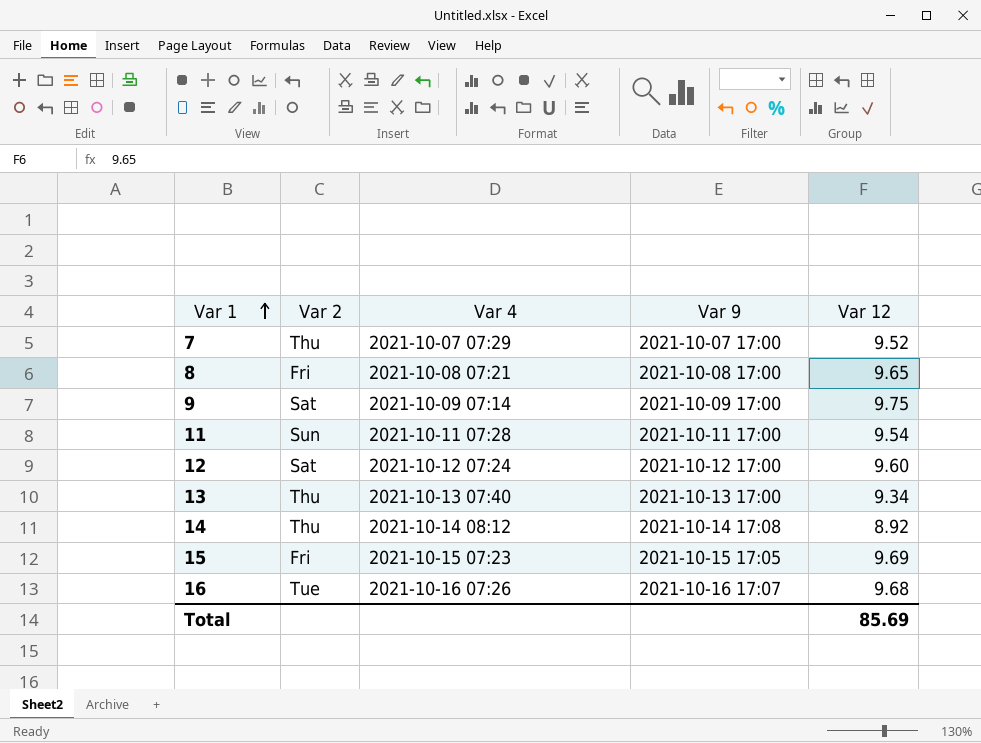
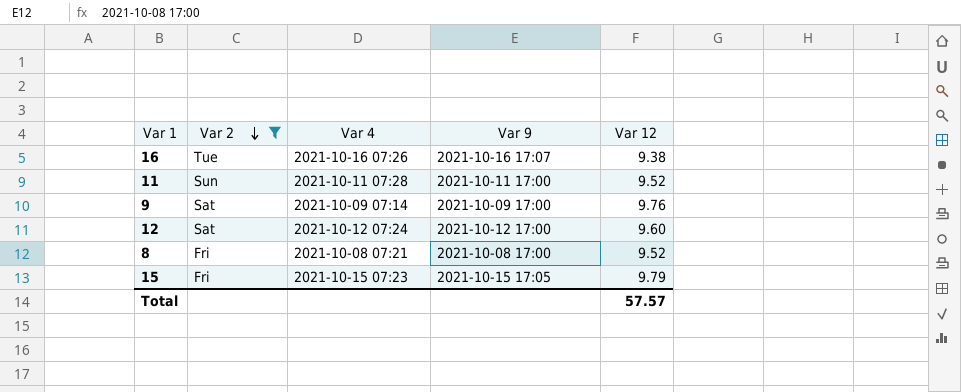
filter: none -> Var 2 != Thu
row order: Var 1 ascending -> Var 2 descending
16 | Var 12: 9.68 -> 9.38
11 | Var 12: 9.54 -> 9.52
9 | Var 12: 9.75 -> 9.76
8 | Var 12: 9.65 -> 9.52
15 | Var 12: 9.69 -> 9.79
Total | Var 12: 85.69 -> 57.57

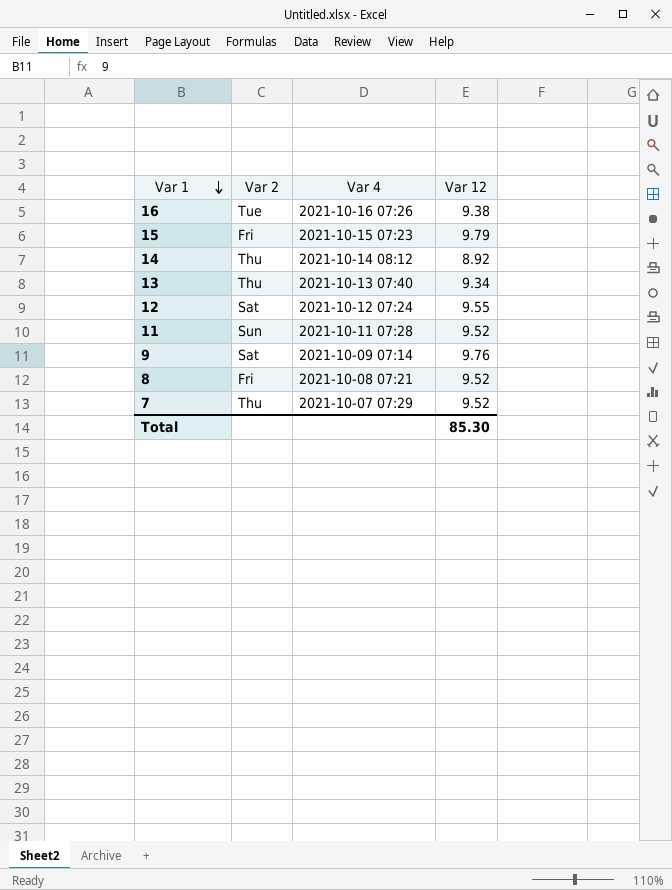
filter: Var 2 != Thu -> none
row order: Var 2 descending -> Var 1 descending
column Var 9 | position: 4 -> none
12 | Var 12: 9.60 -> 9.55
Total | Var 12: 57.57 -> 85.30

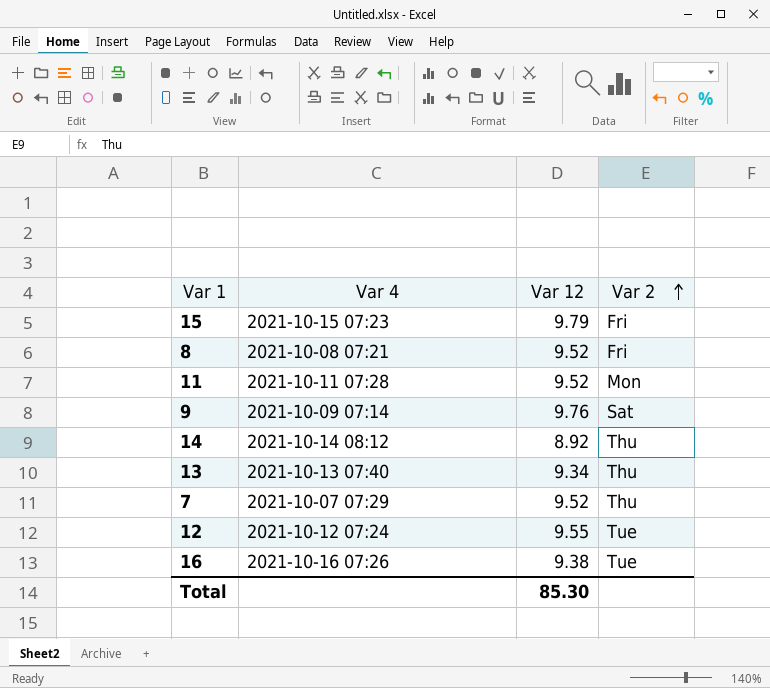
row order: Var 1 descending -> Var 2 ascending
column Var 2 | position: 2 -> 4
11 | Var 2: Sun -> Mon
12 | Var 2: Sat -> Tue

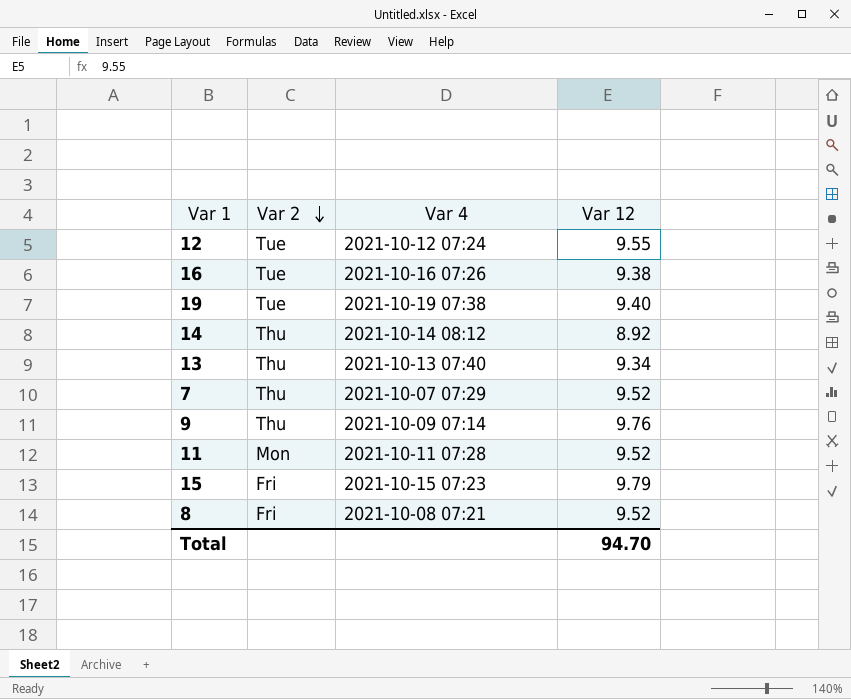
row order: Var 2 ascending -> Var 2 descending
column Var 2 | position: 4 -> 2
row 19: none -> Tue | 2021-10-19 07:38 | 9.40
9 | Var 2: Sat -> Thu
Total | Var 12: 85.30 -> 94.70

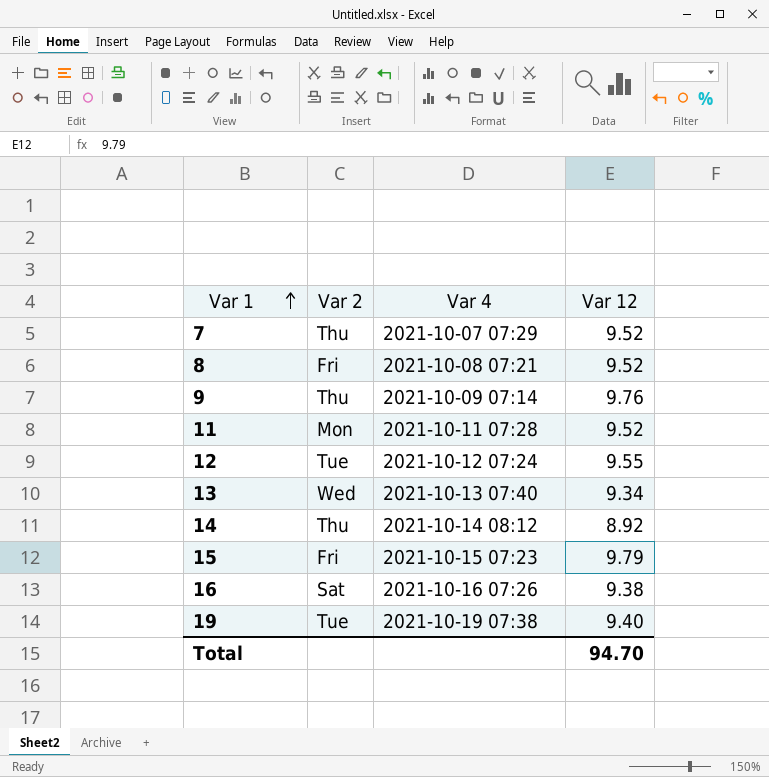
row order: Var 2 descending -> Var 1 ascending
13 | Var 2: Thu -> Wed
16 | Var 2: Tue -> Sat

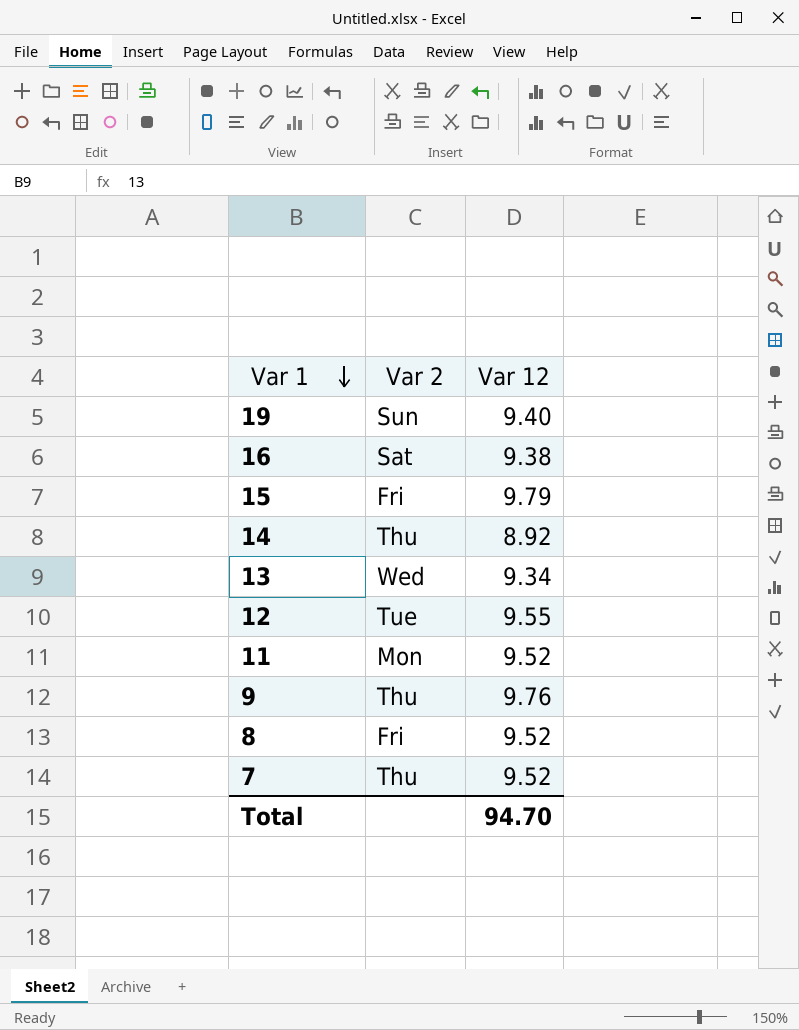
row order: Var 1 ascending -> Var 1 descending
column Var 4 | position: 3 -> none
19 | Var 2: Tue -> Sun

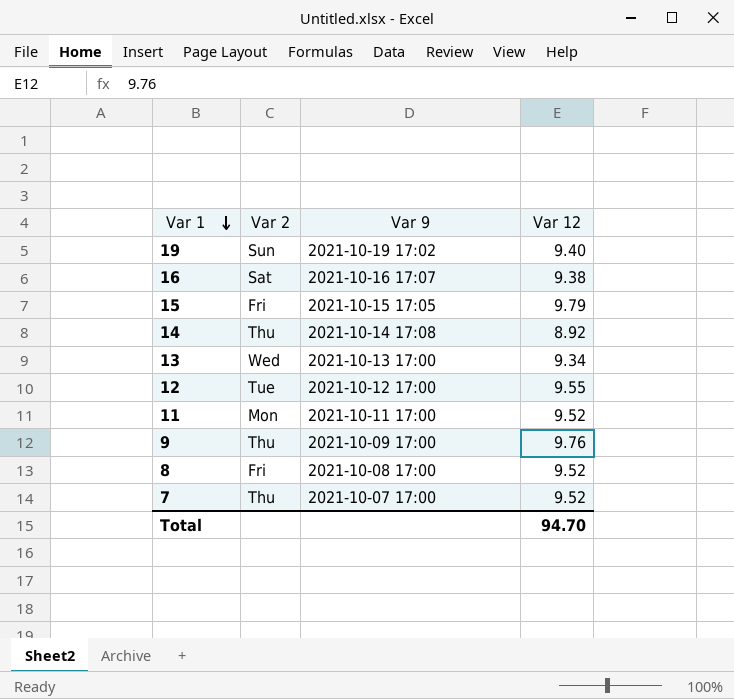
column Var 9 | position: none -> 3

